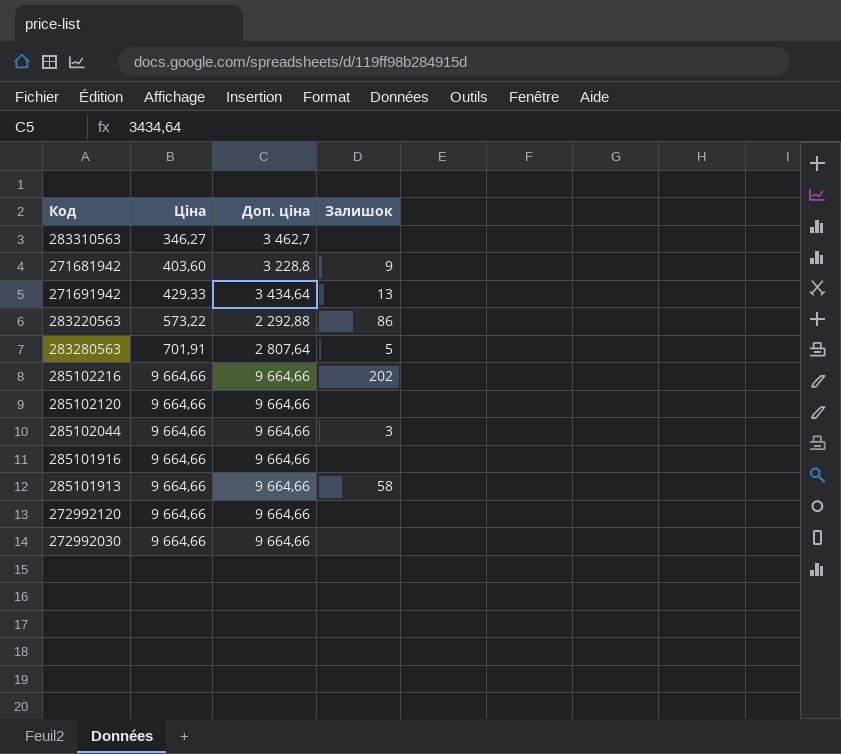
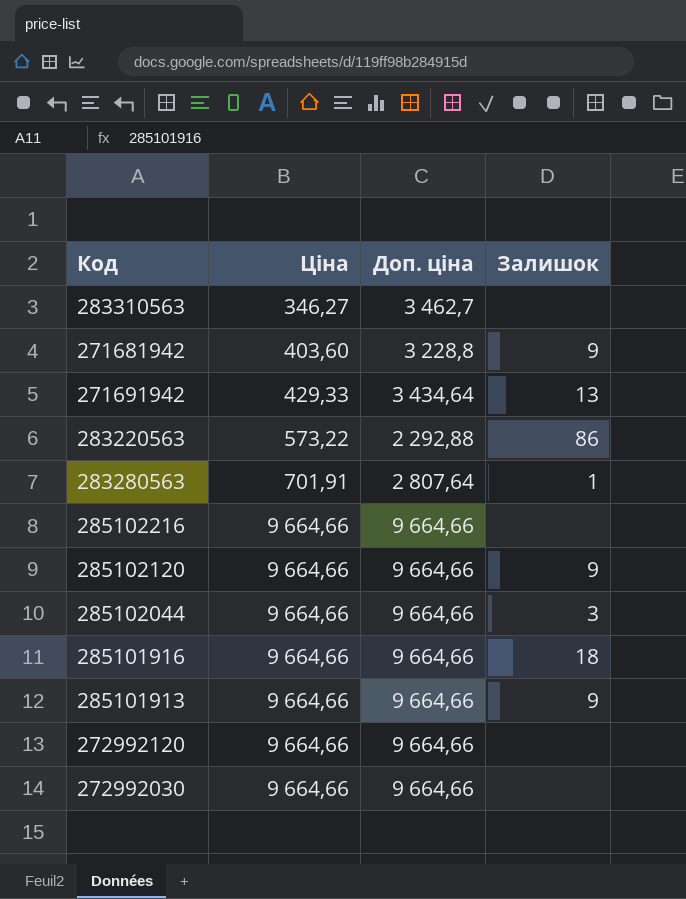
283280563 | Залишок: 5 -> 1
285102216 | Залишок: 202 -> none
285102120 | Залишок: none -> 9
285101916 | Залишок: none -> 18
285101913 | Залишок: 58 -> 9

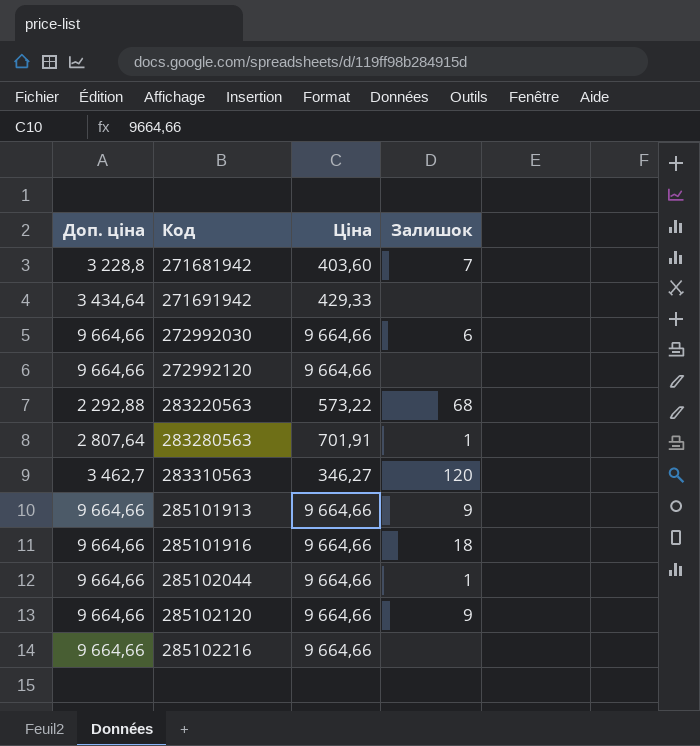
row order: Ціна ascending -> Код ascending
column Доп. ціна | position: 3 -> 1
271681942 | Залишок: 9 -> 7
271691942 | Залишок: 13 -> none
272992030 | Залишок: none -> 6
283220563 | Залишок: 86 -> 68
283310563 | Залишок: none -> 120
285102044 | Залишок: 3 -> 1

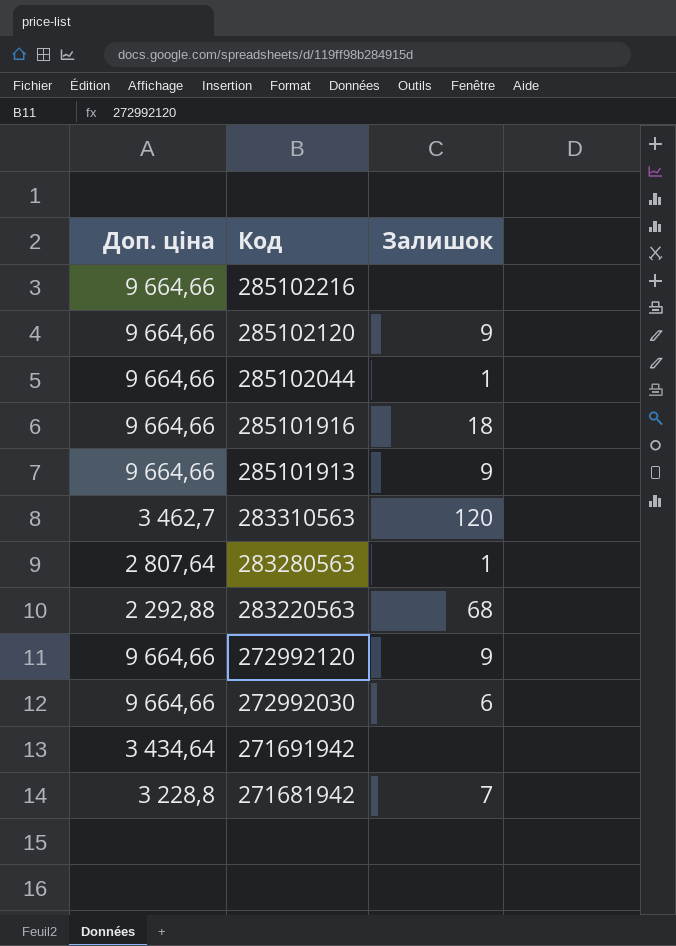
row order: Код ascending -> Код descending
column Ціна | position: 3 -> none
272992120 | Залишок: none -> 9

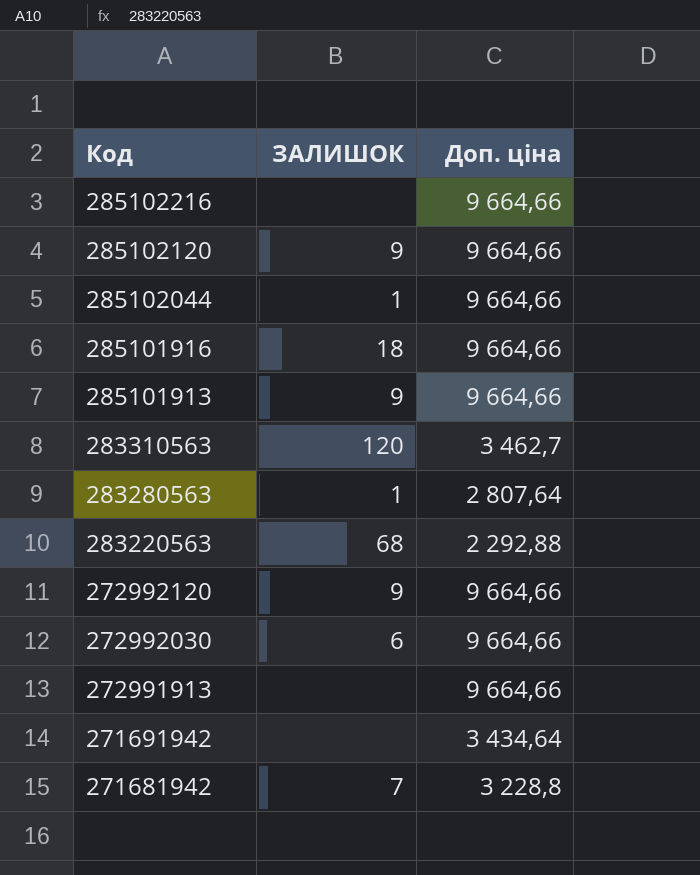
column name: Залишок -> ЗАЛИШОК
column Доп. ціна | position: 1 -> 3
row 272991913: none -> none | 9 664,66

